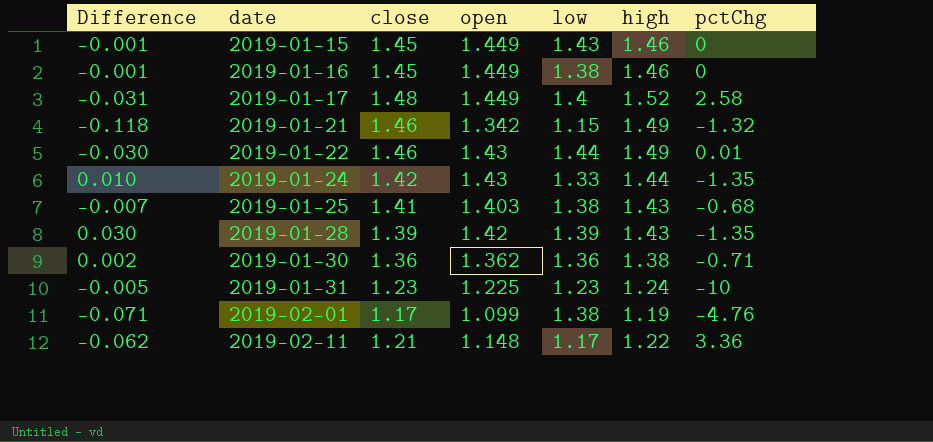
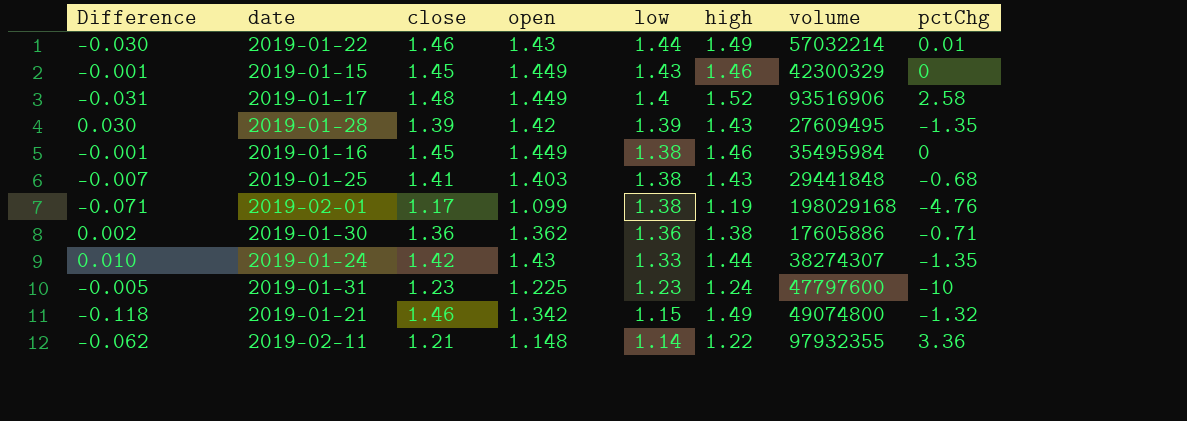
row order: date ascending -> low descending
column volume | position: none -> 7
2019-02-11 | low: 1.17 -> 1.14

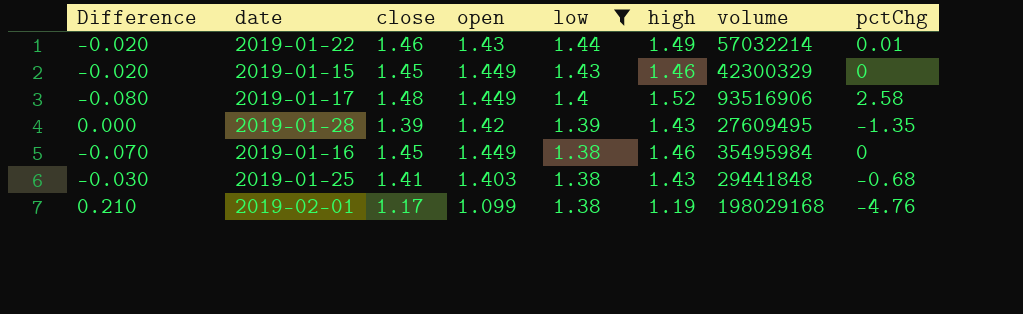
filter: none -> low >= 1.38
column Difference | formula: [open] - [close] -> [low] - [close]

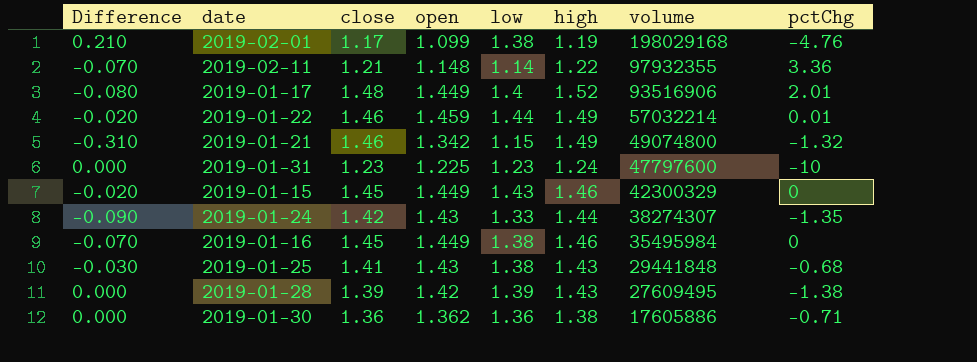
filter: low >= 1.38 -> none
row order: low descending -> volume descending
2019-01-17 | pctChg: 2.58 -> 2.01
2019-01-22 | open: 1.43 -> 1.459
2019-01-25 | open: 1.403 -> 1.43
2019-01-28 | pctChg: -1.35 -> -1.38

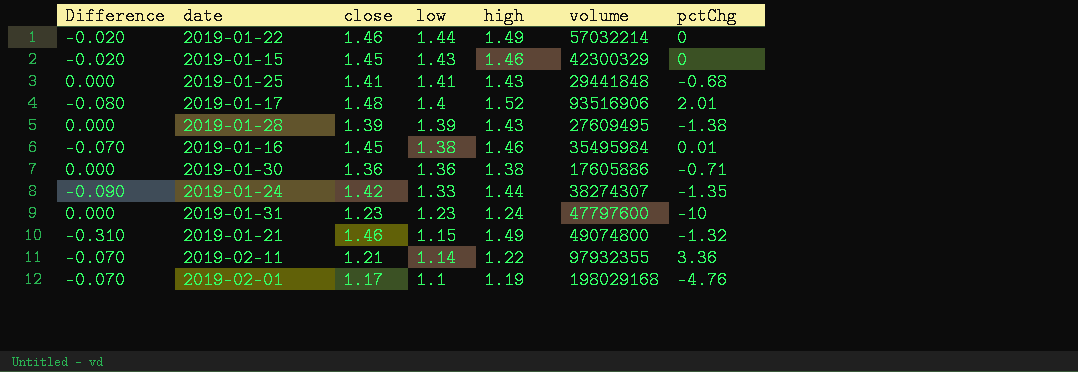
row order: volume descending -> low descending
column open | position: 4 -> none
2019-01-22 | pctChg: 0.01 -> 0
2019-01-25 | Difference: -0.030 -> 0.000
2019-01-25 | low: 1.38 -> 1.41
2019-01-16 | pctChg: 0 -> 0.01
2019-02-01 | Difference: 0.210 -> -0.070
2019-02-01 | low: 1.38 -> 1.1

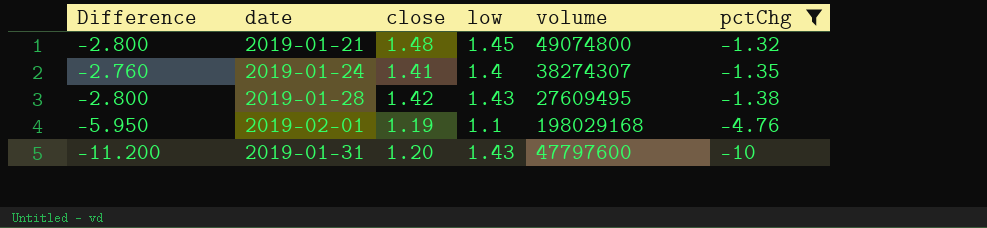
filter: none -> pctChg <= -1.32
row order: low descending -> pctChg descending
column high | position: 5 -> none
column Difference | formula: [low] - [close] -> [pctChg] - [close]
2019-01-21 | close: 1.46 -> 1.48
2019-01-21 | low: 1.15 -> 1.45
2019-01-24 | close: 1.42 -> 1.41
2019-01-24 | low: 1.33 -> 1.4
2019-01-28 | close: 1.39 -> 1.42
2019-01-28 | low: 1.39 -> 1.43
2019-02-01 | close: 1.17 -> 1.19
2019-01-31 | close: 1.23 -> 1.20
2019-01-31 | low: 1.23 -> 1.43

